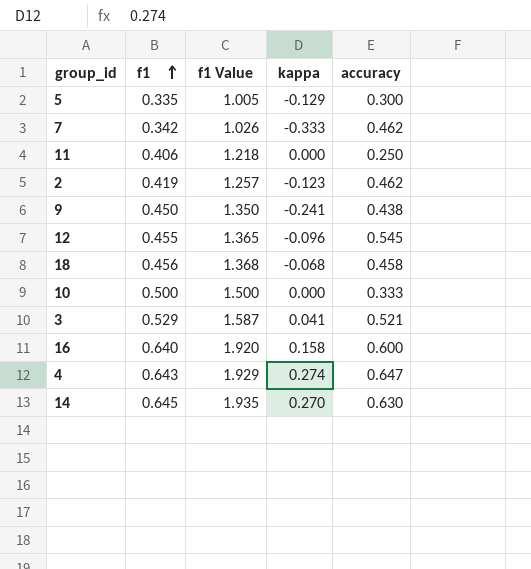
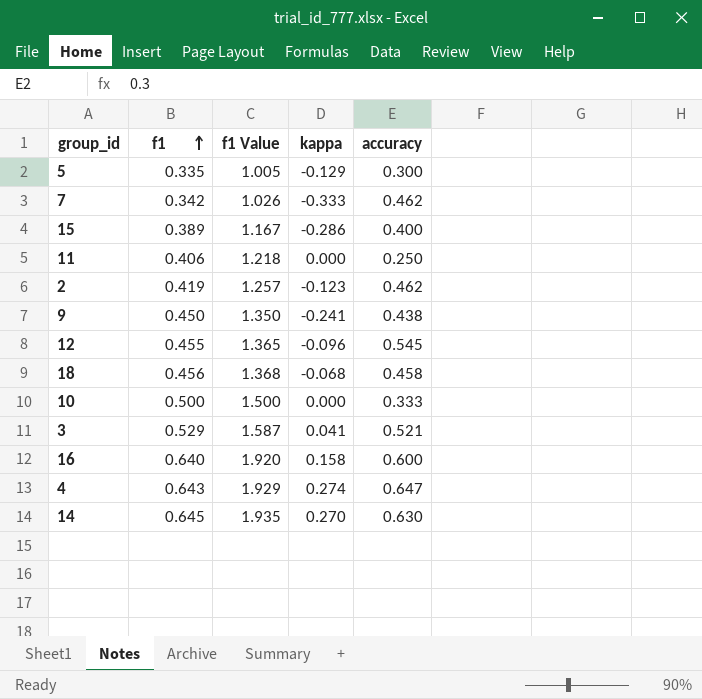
row 15: none -> 0.389 | 1.167 | -0.286 | 0.400

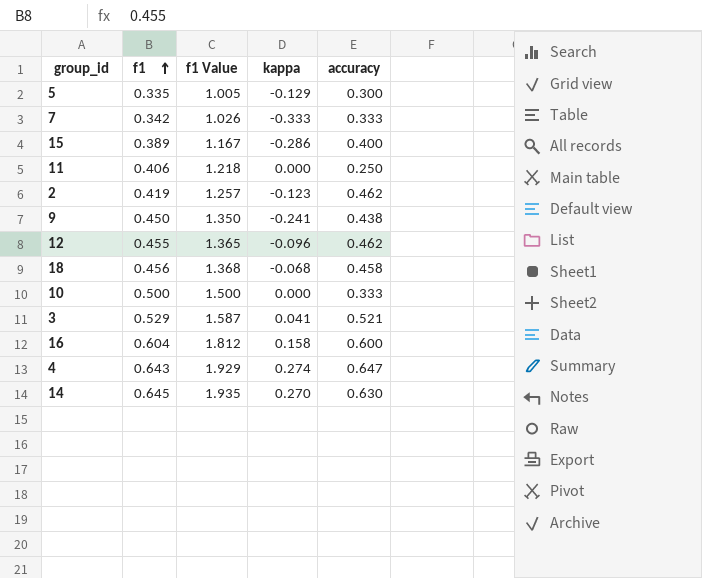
7 | accuracy: 0.462 -> 0.333
12 | accuracy: 0.545 -> 0.462
16 | f1: 0.640 -> 0.604
16 | f1 Value: 1.920 -> 1.812

